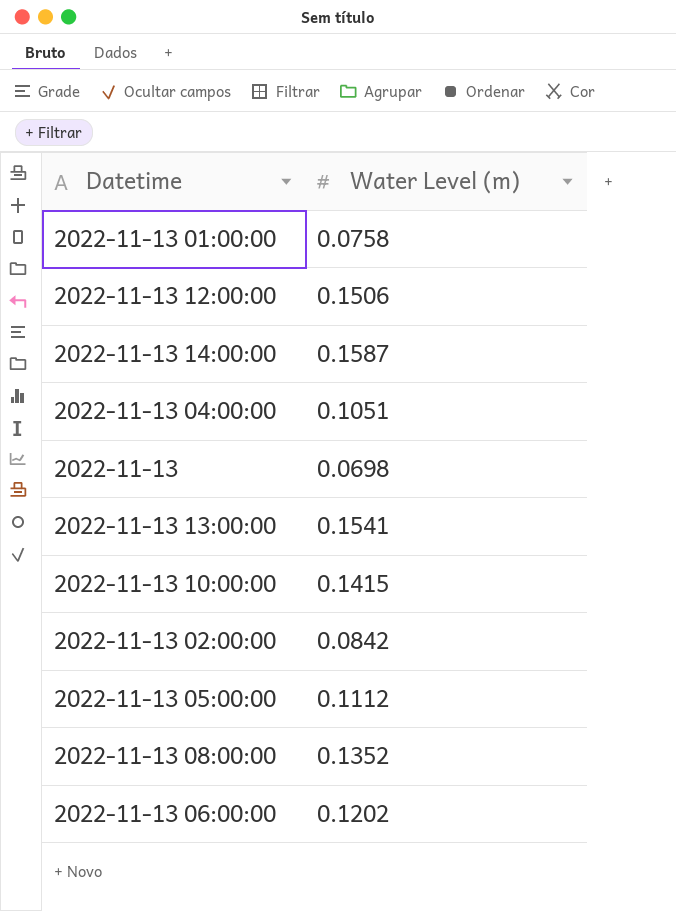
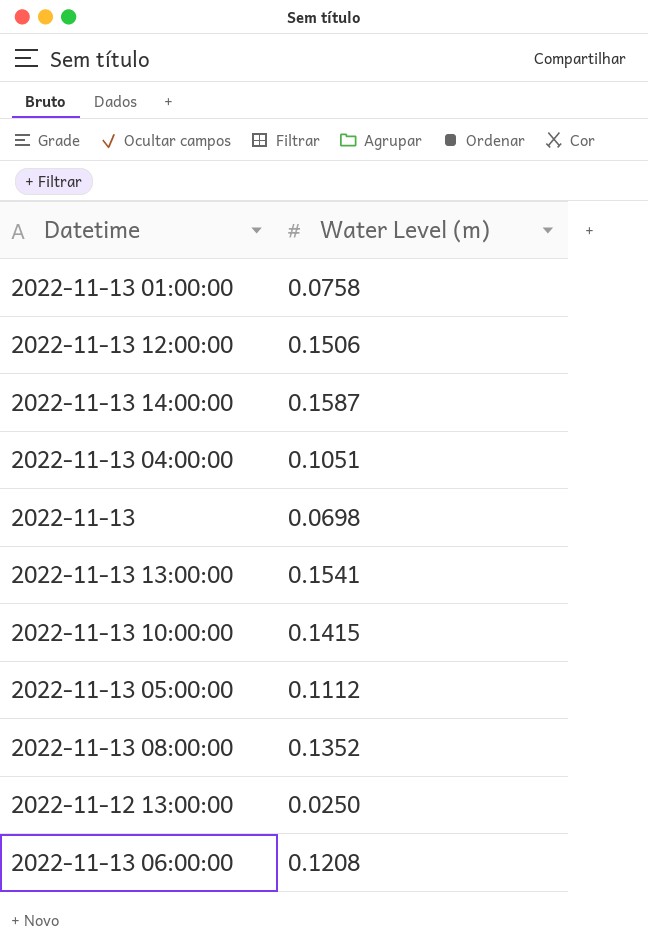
row 2022-11-13 02:00:00: 0.0842 -> none
row 2022-11-12 13:00:00: none -> 0.0250
2022-11-13 06:00:00 | Water Level (m): 0.1202 -> 0.1208

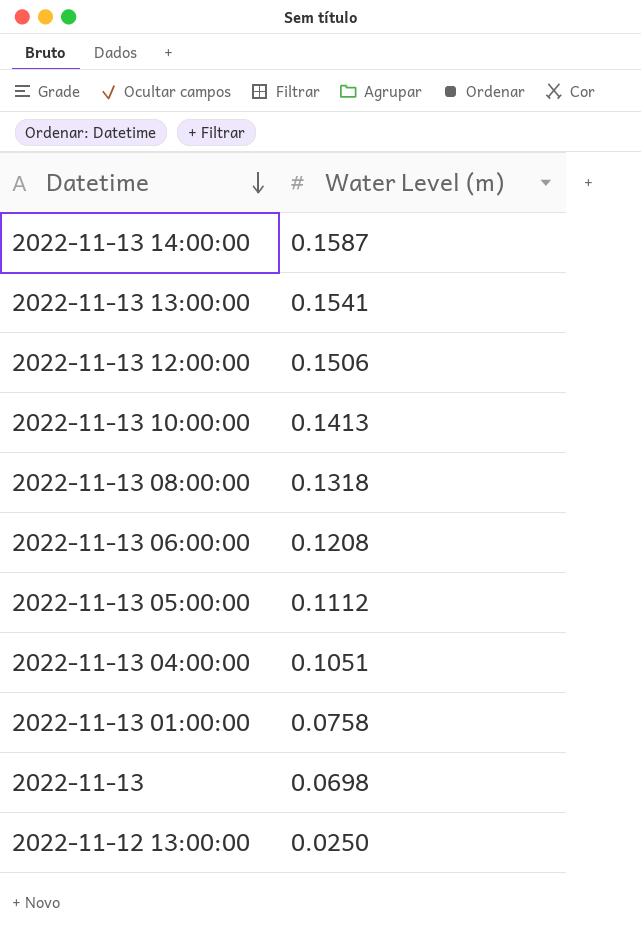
row order: none -> Datetime descending
2022-11-13 10:00:00 | Water Level (m): 0.1415 -> 0.1413
2022-11-13 08:00:00 | Water Level (m): 0.1352 -> 0.1318

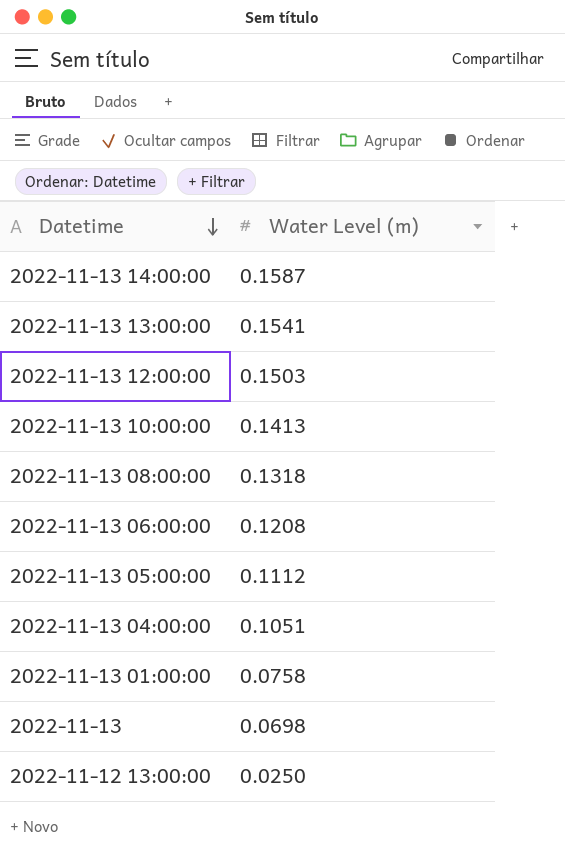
2022-11-13 12:00:00 | Water Level (m): 0.1506 -> 0.1503

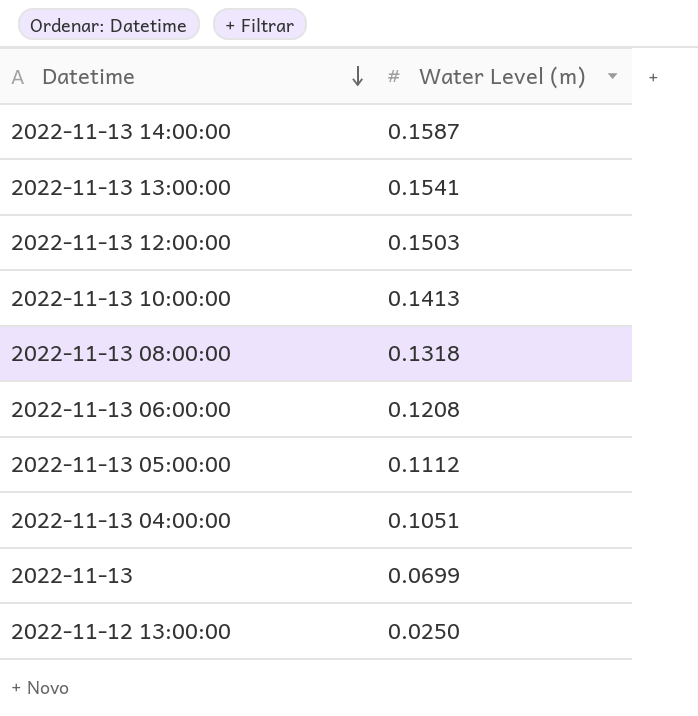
row 2022-11-13 01:00:00: 0.0758 -> none
2022-11-13 | Water Level (m): 0.0698 -> 0.0699

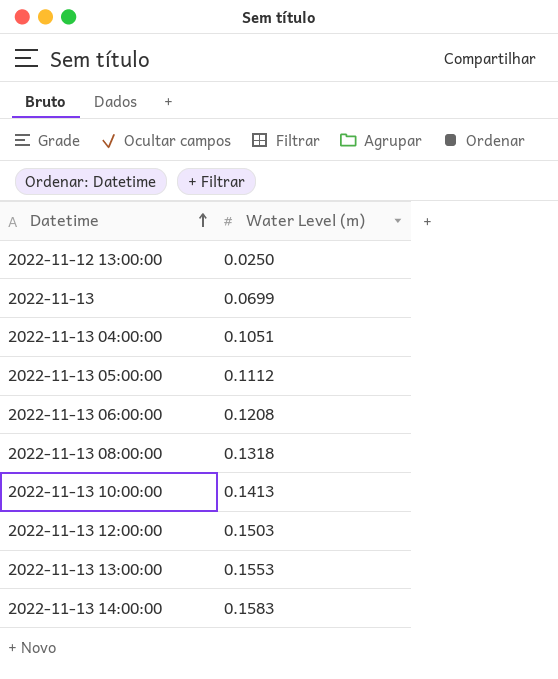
row order: Datetime descending -> Datetime ascending
2022-11-13 13:00:00 | Water Level (m): 0.1541 -> 0.1553
2022-11-13 14:00:00 | Water Level (m): 0.1587 -> 0.1583

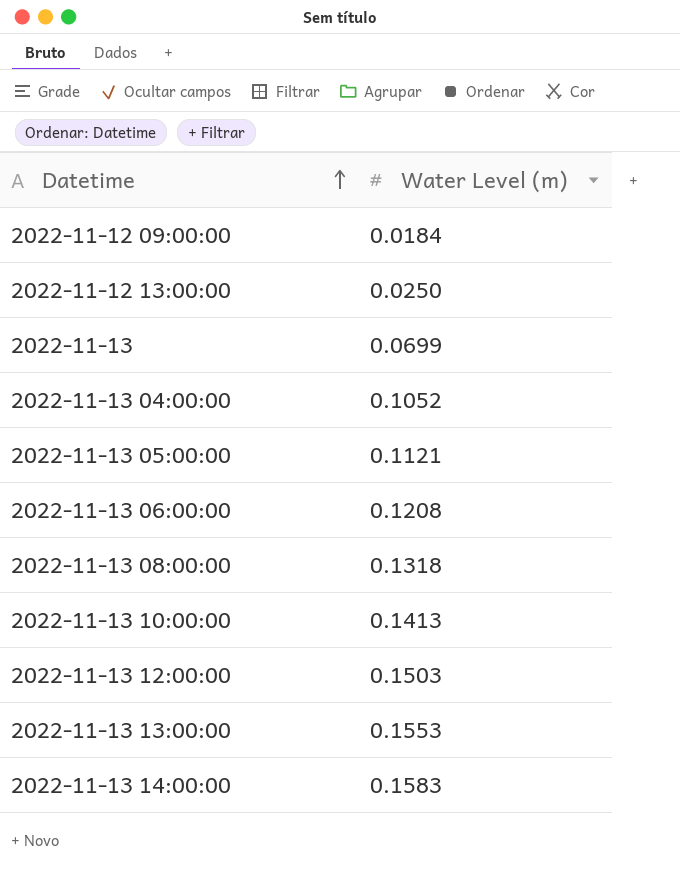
row 2022-11-12 09:00:00: none -> 0.0184
2022-11-13 04:00:00 | Water Level (m): 0.1051 -> 0.1052
2022-11-13 05:00:00 | Water Level (m): 0.1112 -> 0.1121

